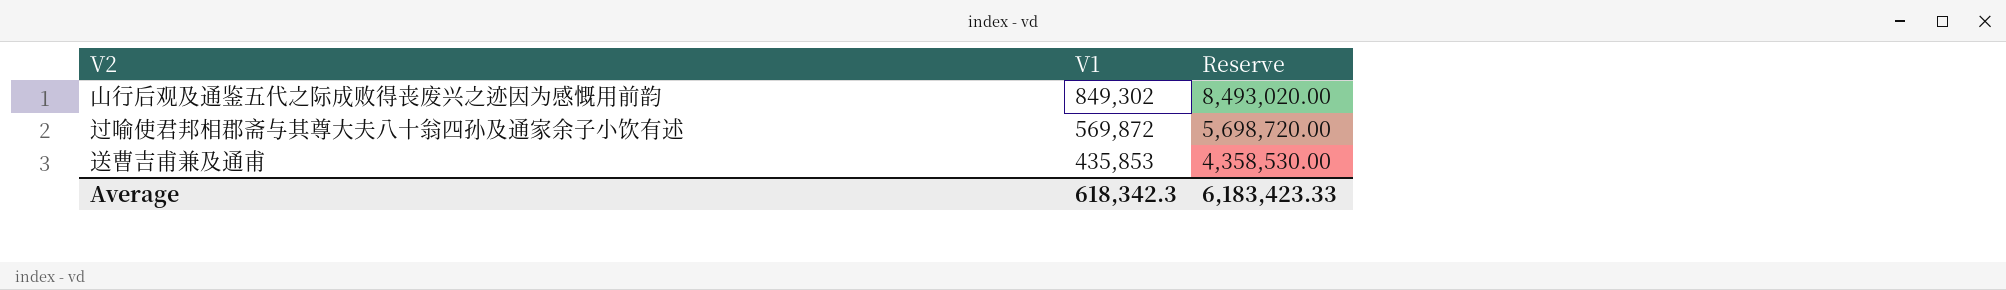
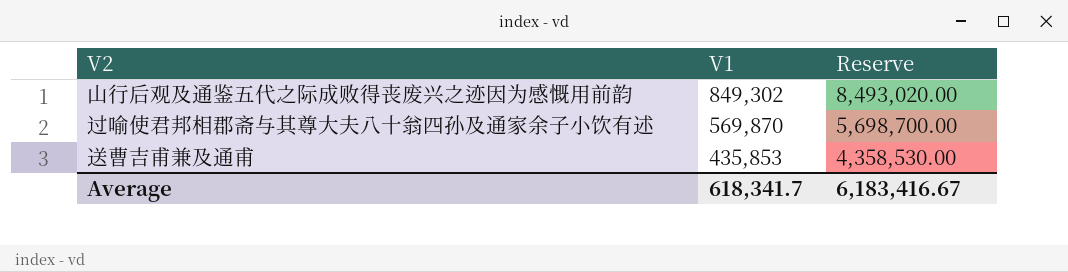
过喻使君邦相郡斋与其尊大夫八十翁四孙及通家余子小饮有述 | V1: 569,872 -> 569,870
过喻使君邦相郡斋与其尊大夫八十翁四孙及通家余子小饮有述 | Reserve: 5,698,720.00 -> 5,698,700.00
Average | V1: 618,342.3 -> 618,341.7
Average | Reserve: 6,183,423.33 -> 6,183,416.67

